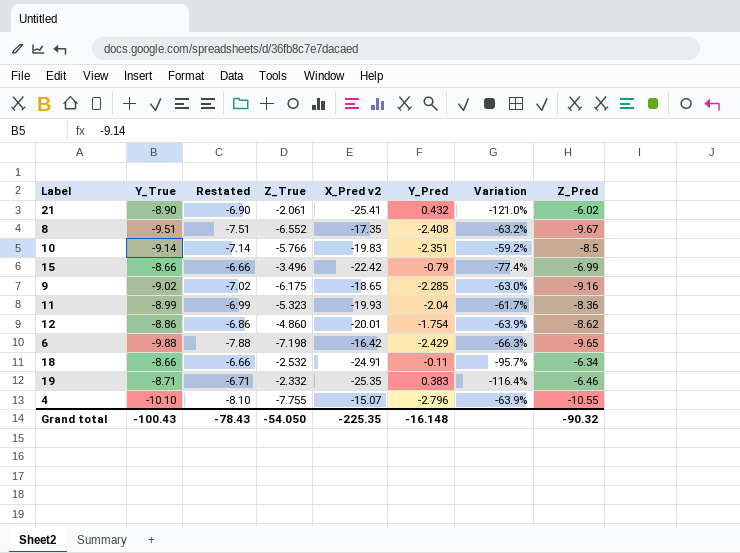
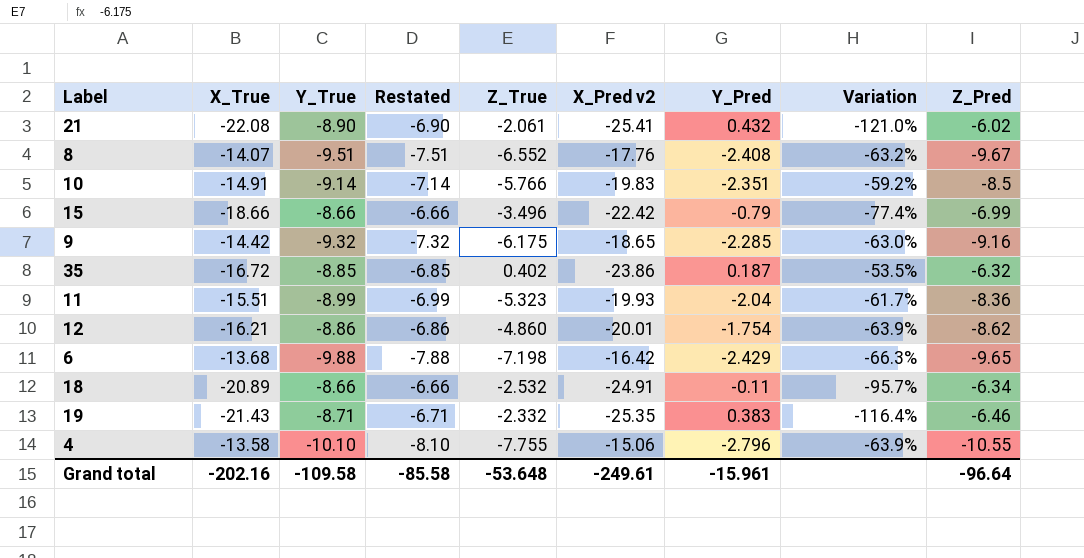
column X_True | position: none -> 2
8 | X_Pred v2: -17.35 -> -17.76
9 | Y_True: -9.02 -> -9.32
9 | Restated: -7.02 -> -7.32
row 35: none -> -16.72 | -8.85 | -6.85 | 0.402 | -23.86 | 0.187 | -53.5% | -6.32
4 | X_Pred v2: -15.07 -> -15.06
Grand total | Y_True: -100.43 -> -109.58
Grand total | Restated: -78.43 -> -85.58
Grand total | Z_True: -54.050 -> -53.648
Grand total | X_Pred v2: -225.35 -> -249.61
Grand total | Y_Pred: -16.148 -> -15.961
Grand total | Z_Pred: -90.32 -> -96.64

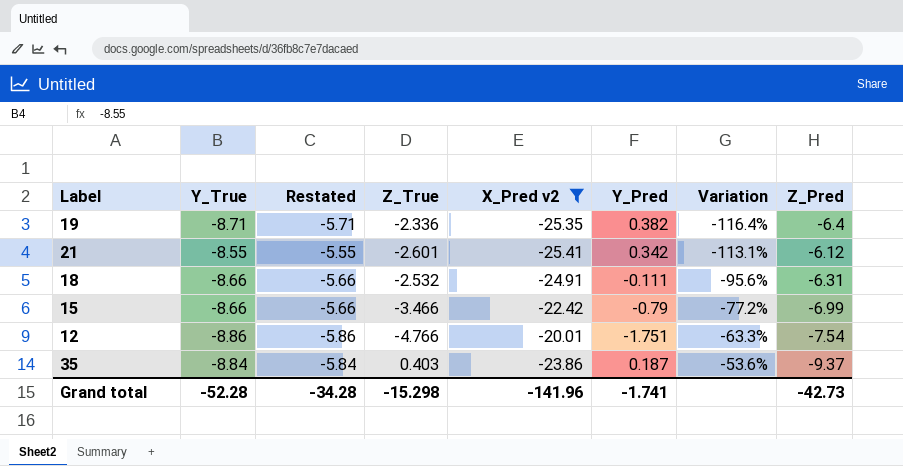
filter: none -> X_Pred v2 <= -20.01
row order: none -> Variation ascending
column X_True | position: 2 -> none
column Restated | formula: [Y_True] + 2 -> [Y_True] + 3
19 | Z_True: -2.332 -> -2.336
19 | Y_Pred: 0.383 -> 0.382
19 | Z_Pred: -6.46 -> -6.4
21 | Y_True: -8.90 -> -8.55
21 | Z_True: -2.061 -> -2.601
21 | Y_Pred: 0.432 -> 0.342
21 | Variation: -121.0% -> -113.1%
21 | Z_Pred: -6.02 -> -6.12
18 | Y_Pred: -0.11 -> -0.111
18 | Variation: -95.7% -> -95.6%
18 | Z_Pred: -6.34 -> -6.31
15 | Z_True: -3.496 -> -3.466
15 | Variation: -77.4% -> -77.2%
12 | Z_True: -4.860 -> -4.766
12 | Y_Pred: -1.754 -> -1.751
12 | Variation: -63.9% -> -63.3%
12 | Z_Pred: -8.62 -> -7.54
35 | Y_True: -8.85 -> -8.84
35 | Z_True: 0.402 -> 0.403
35 | Variation: -53.5% -> -53.6%
35 | Z_Pred: -6.32 -> -9.37
Grand total | Y_True: -109.58 -> -52.28
Grand total | Restated: -85.58 -> -34.28
Grand total | Z_True: -53.648 -> -15.298
Grand total | X_Pred v2: -249.61 -> -141.96
Grand total | Y_Pred: -15.961 -> -1.741
Grand total | Z_Pred: -96.64 -> -42.73

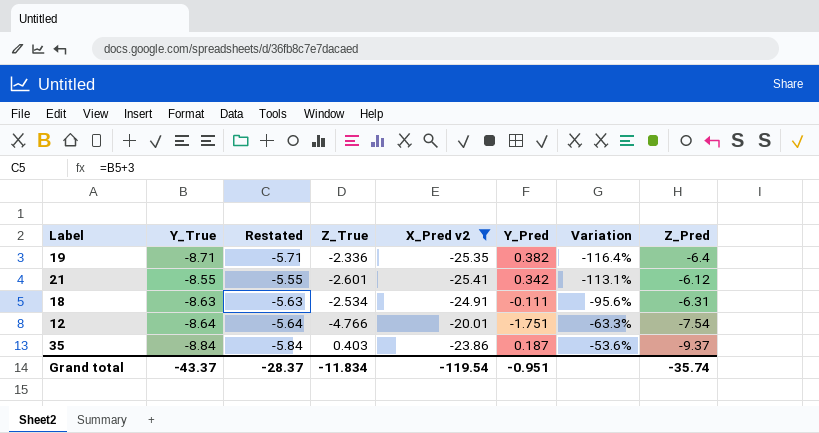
row 15: -8.66 | -5.66 | -3.466 | -22.42 | -0.79 | -77.2% | -6.99 -> none
18 | Y_True: -8.66 -> -8.63
18 | Restated: -5.66 -> -5.63
18 | Z_True: -2.532 -> -2.534
12 | Y_True: -8.86 -> -8.64
12 | Restated: -5.86 -> -5.64
Grand total | Y_True: -52.28 -> -43.37
Grand total | Restated: -34.28 -> -28.37
Grand total | Z_True: -15.298 -> -11.834
Grand total | X_Pred v2: -141.96 -> -119.54
Grand total | Y_Pred: -1.741 -> -0.951
Grand total | Z_Pred: -42.73 -> -35.74

